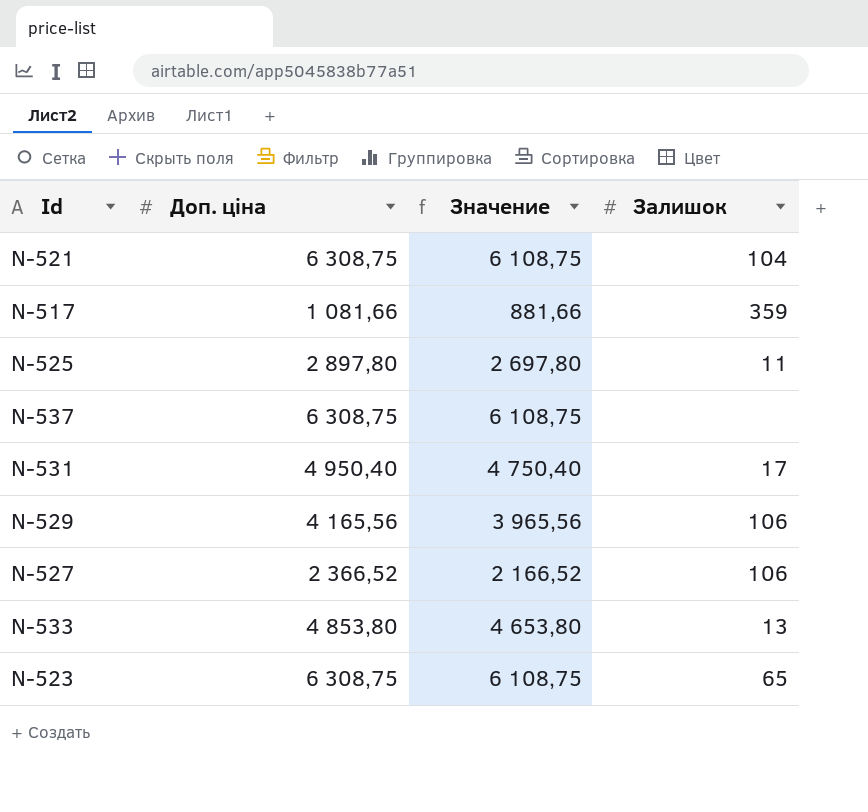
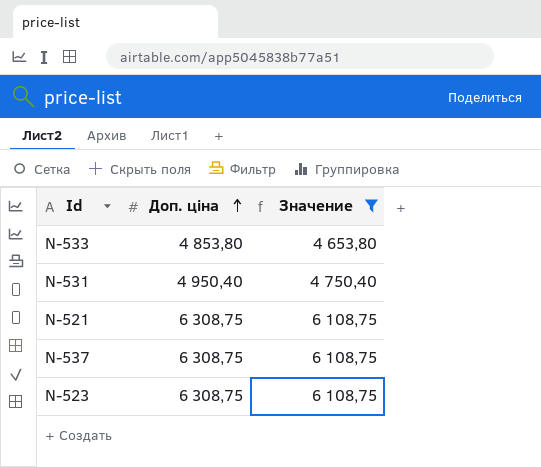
filter: none -> Значение >= 4 653,80
row order: none -> Доп. ціна ascending
column Залишок | position: 4 -> none

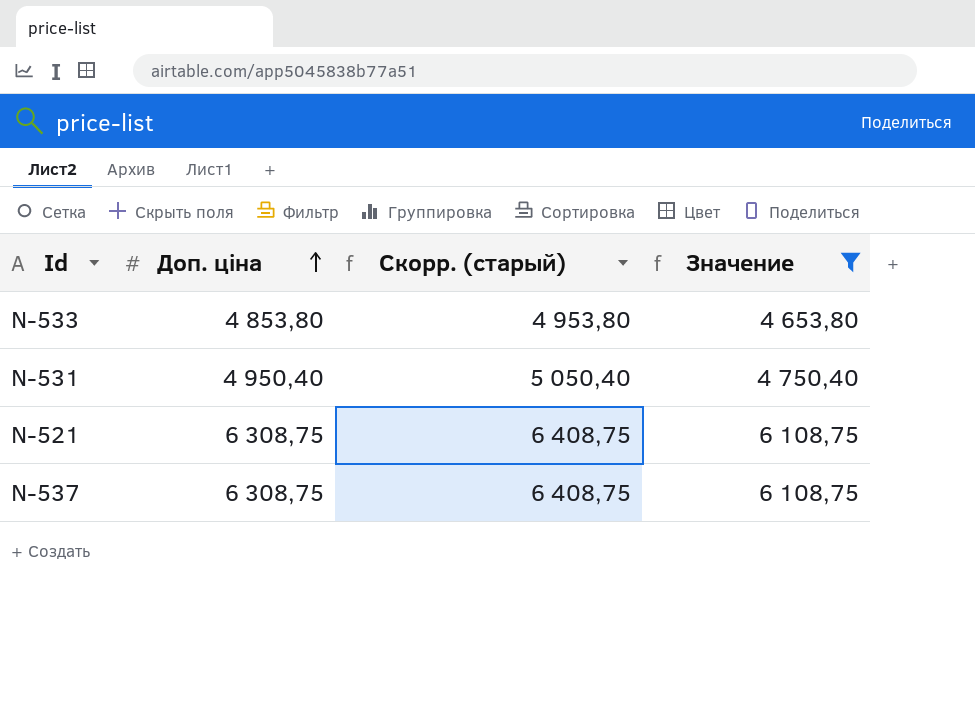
column Скорр. (старый) | formula: none -> [Доп. ціна] + 100
row N-523: 6 308,75 | 6 108,75 -> none

